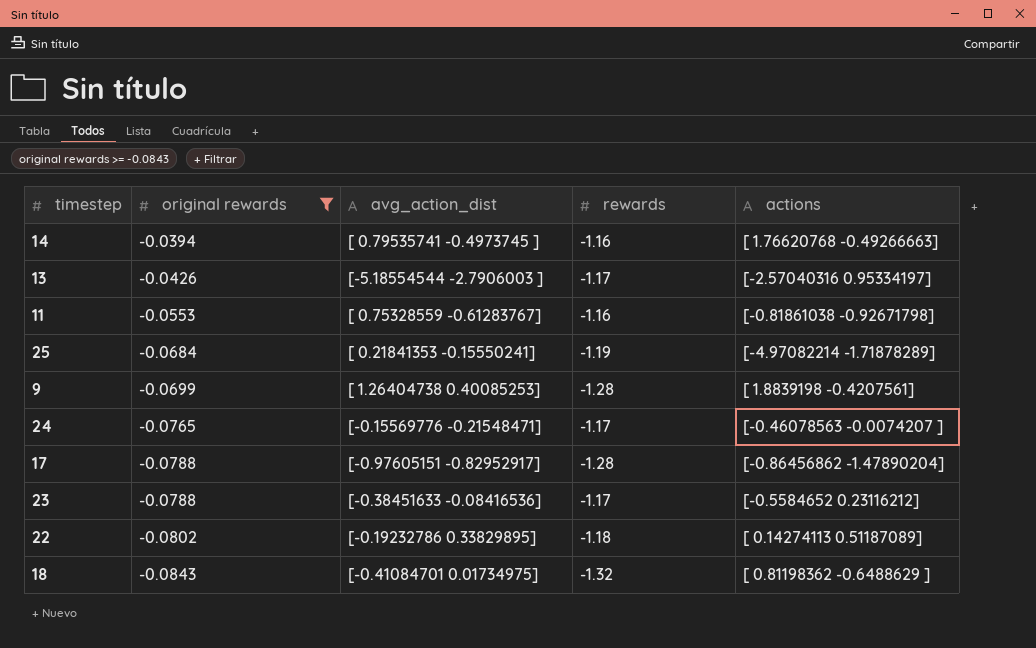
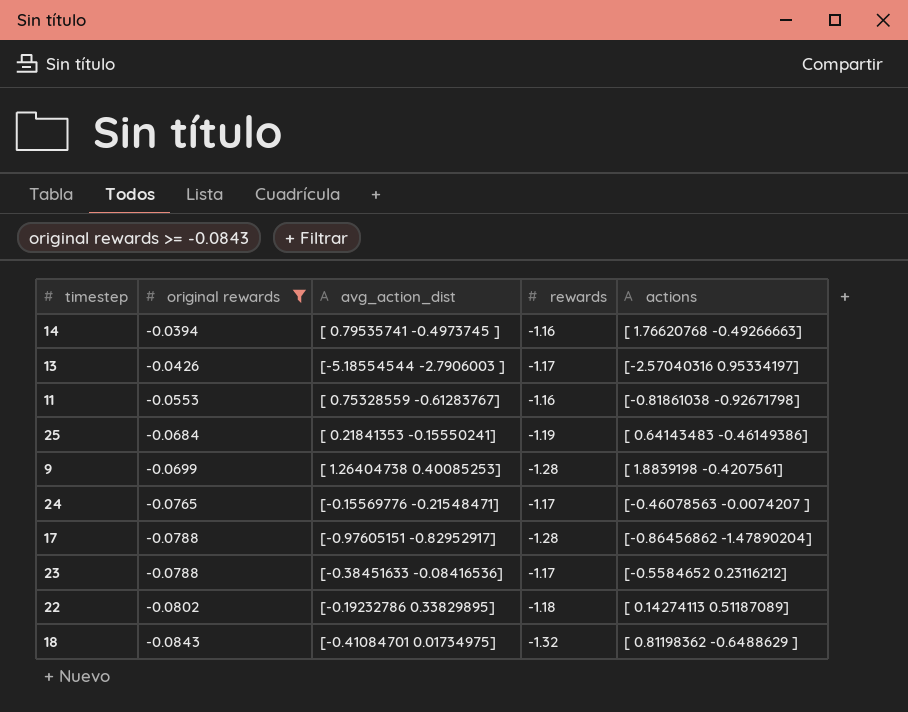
25 | actions: [-4.97082214 -1.71878289] -> [ 0.64143483 -0.46149386]

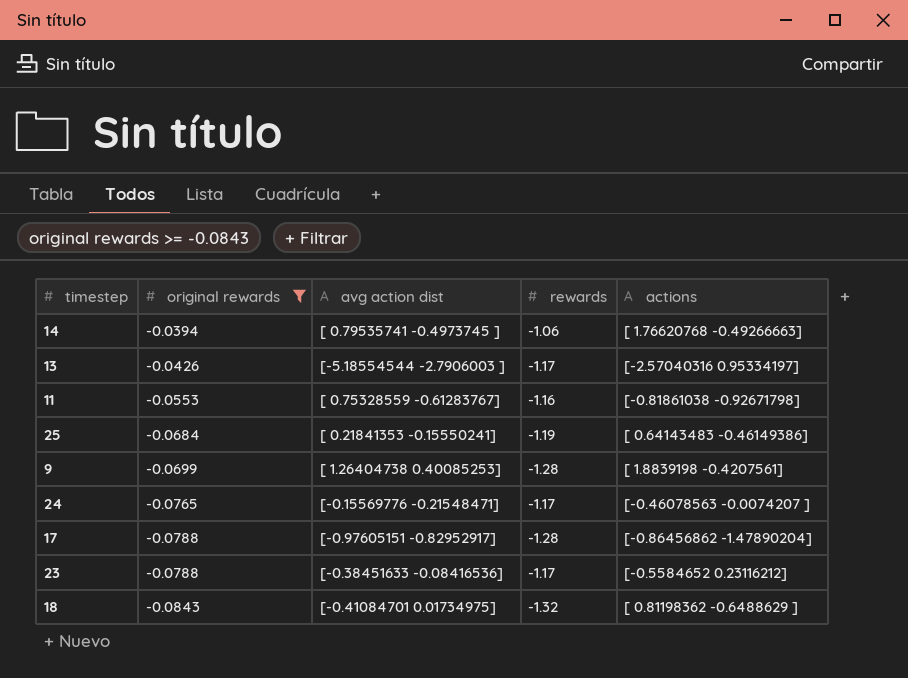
column name: avg_action_dist -> avg action dist
row 22: -0.0802 | [-0.19232786 0.33829895] | -1.18 | [ 0.14274113 0.51187089] -> none
14 | rewards: -1.16 -> -1.06

